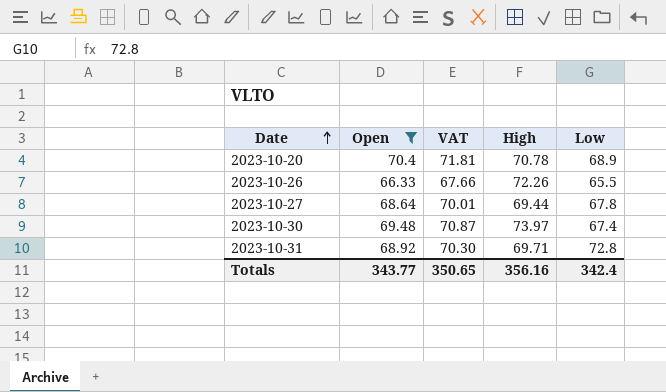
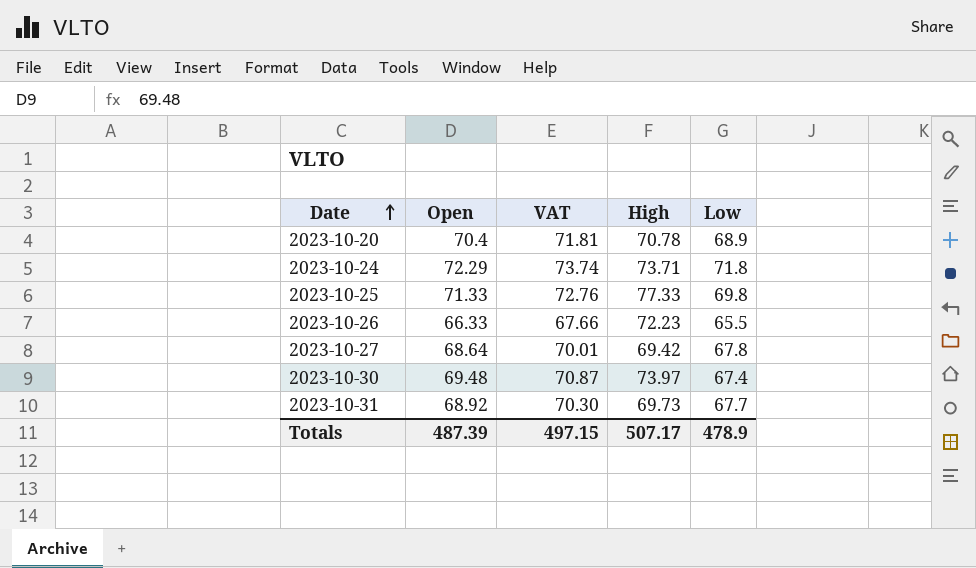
filter: Open <= 70.4 -> none
2023-10-26 | High: 72.26 -> 72.23
2023-10-27 | High: 69.44 -> 69.42
2023-10-31 | High: 69.71 -> 69.73
2023-10-31 | Low: 72.8 -> 67.7
Totals | Open: 343.77 -> 487.39
Totals | VAT: 350.65 -> 497.15
Totals | High: 356.16 -> 507.17
Totals | Low: 342.4 -> 478.9

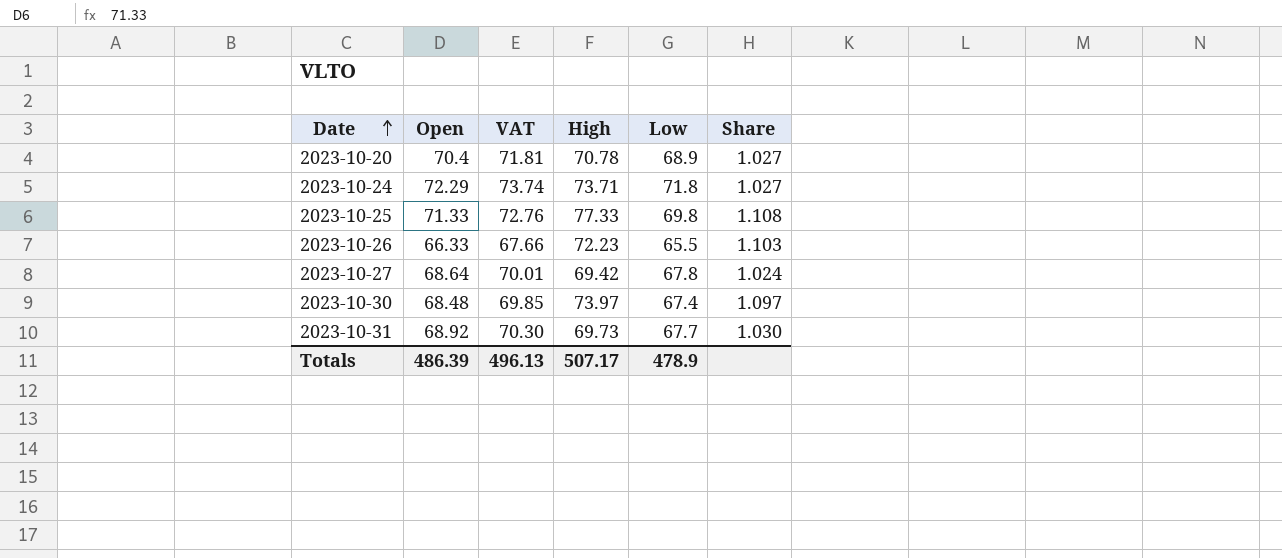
column Share | formula: none -> [High] / [Low]
2023-10-30 | Open: 69.48 -> 68.48
2023-10-30 | VAT: 70.87 -> 69.85
Totals | Open: 487.39 -> 486.39
Totals | VAT: 497.15 -> 496.13

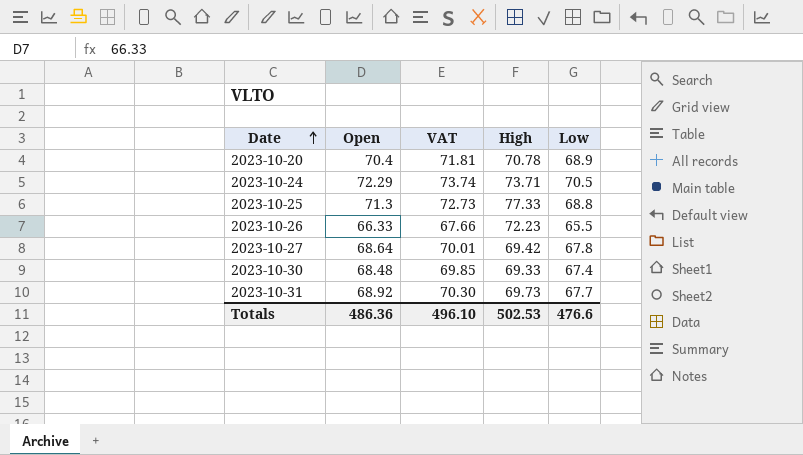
column Share | formula: [High] / [Low] -> none
2023-10-24 | Low: 71.8 -> 70.5
2023-10-25 | Open: 71.33 -> 71.3
2023-10-25 | VAT: 72.76 -> 72.73
2023-10-25 | Low: 69.8 -> 68.8
2023-10-30 | High: 73.97 -> 69.33
Totals | Open: 486.39 -> 486.36
Totals | VAT: 496.13 -> 496.10
Totals | High: 507.17 -> 502.53
Totals | Low: 478.9 -> 476.6

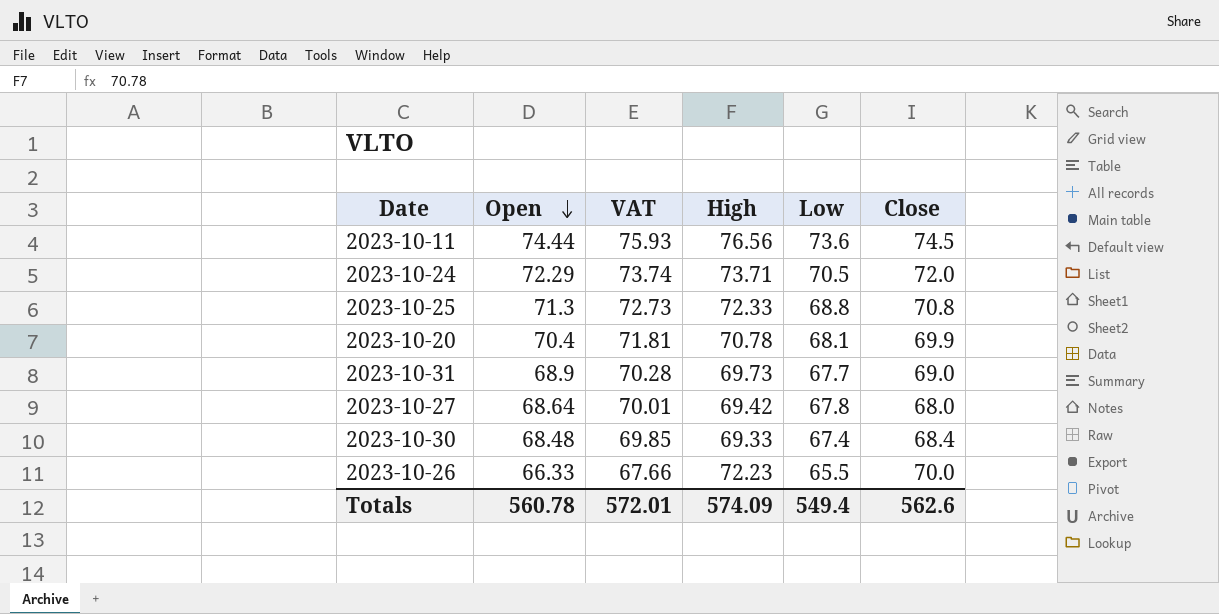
row order: Date ascending -> Open descending
column Close | position: none -> 6
row 2023-10-11: none -> 74.44 | 75.93 | 76.56 | 73.6 | 74.5
2023-10-25 | High: 77.33 -> 72.33
2023-10-20 | Low: 68.9 -> 68.1
2023-10-31 | Open: 68.92 -> 68.9
2023-10-31 | VAT: 70.30 -> 70.28
Totals | Open: 486.36 -> 560.78
Totals | VAT: 496.10 -> 572.01
Totals | High: 502.53 -> 574.09
Totals | Low: 476.6 -> 549.4

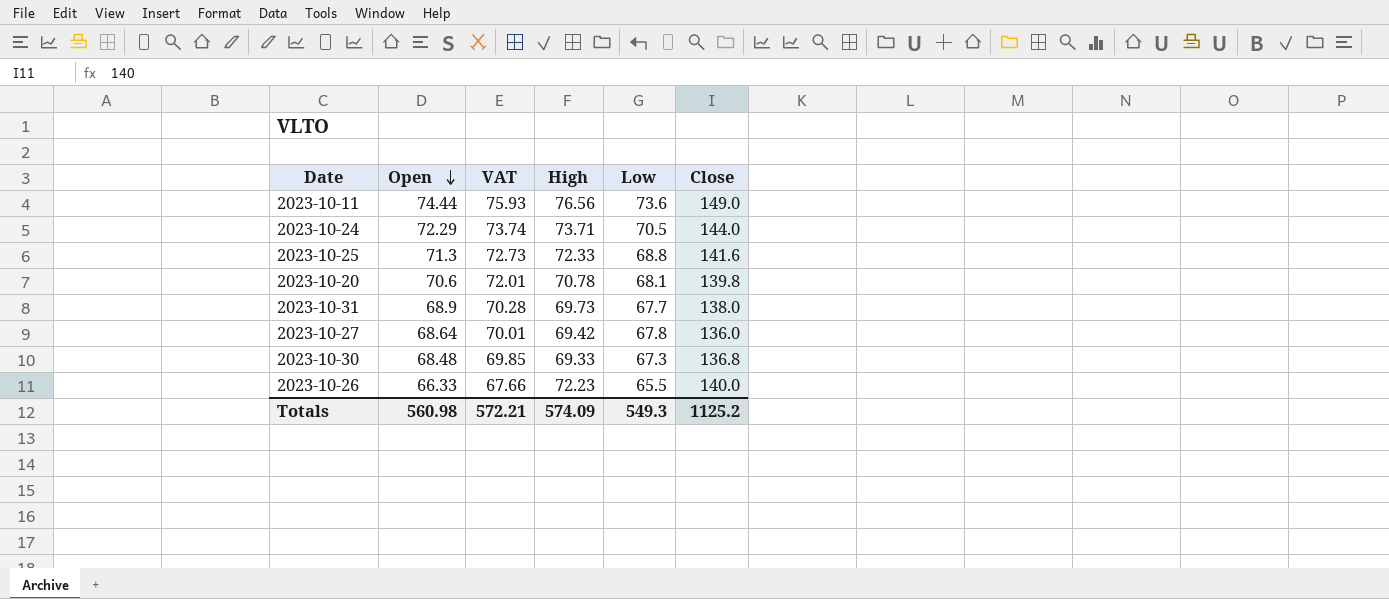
2023-10-11 | Close: 74.5 -> 149.0
2023-10-24 | Close: 72.0 -> 144.0
2023-10-25 | Close: 70.8 -> 141.6
2023-10-20 | Open: 70.4 -> 70.6
2023-10-20 | VAT: 71.81 -> 72.01
2023-10-20 | Close: 69.9 -> 139.8
2023-10-31 | Close: 69.0 -> 138.0
2023-10-27 | Close: 68.0 -> 136.0
2023-10-30 | Low: 67.4 -> 67.3
2023-10-30 | Close: 68.4 -> 136.8
2023-10-26 | Close: 70.0 -> 140.0
Totals | Open: 560.78 -> 560.98
Totals | VAT: 572.01 -> 572.21
Totals | Low: 549.4 -> 549.3
Totals | Close: 562.6 -> 1125.2

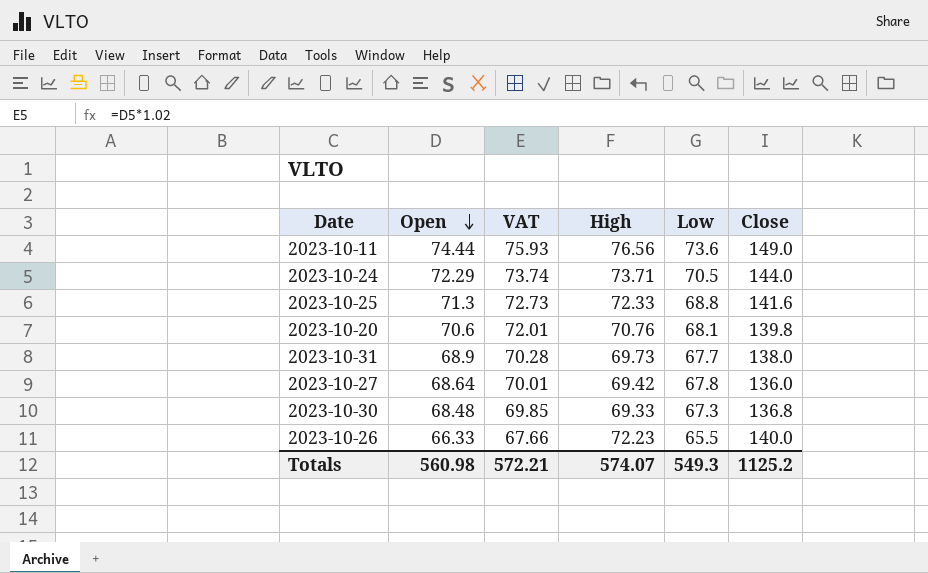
2023-10-20 | High: 70.78 -> 70.76
Totals | High: 574.09 -> 574.07

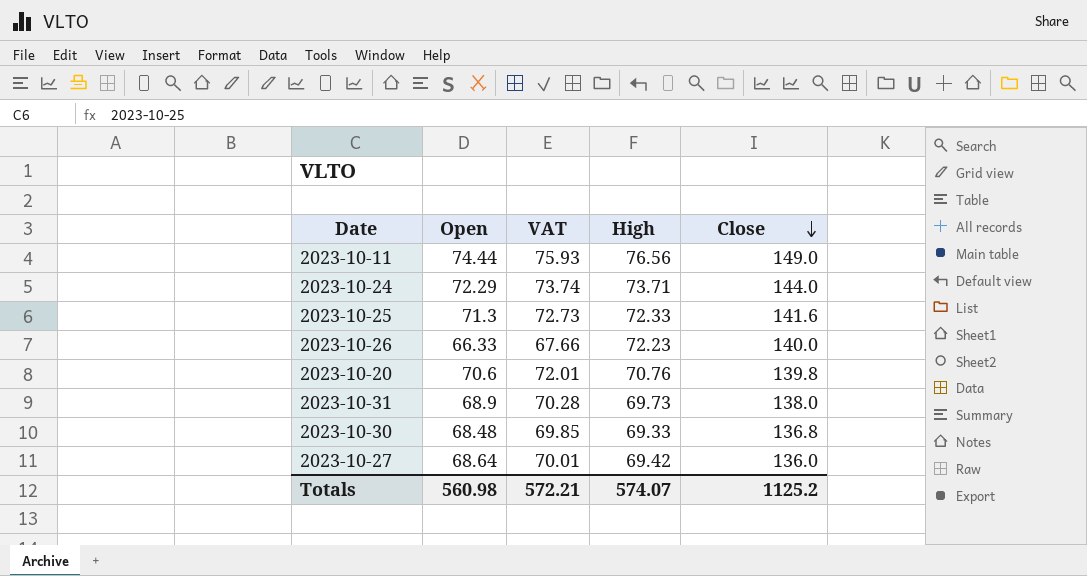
row order: Open descending -> Close descending
column Low | position: 5 -> none

